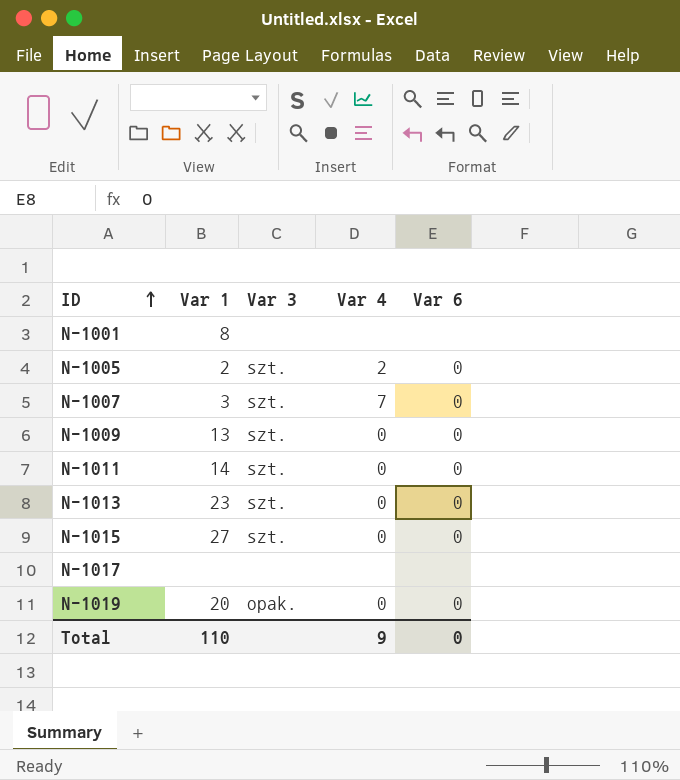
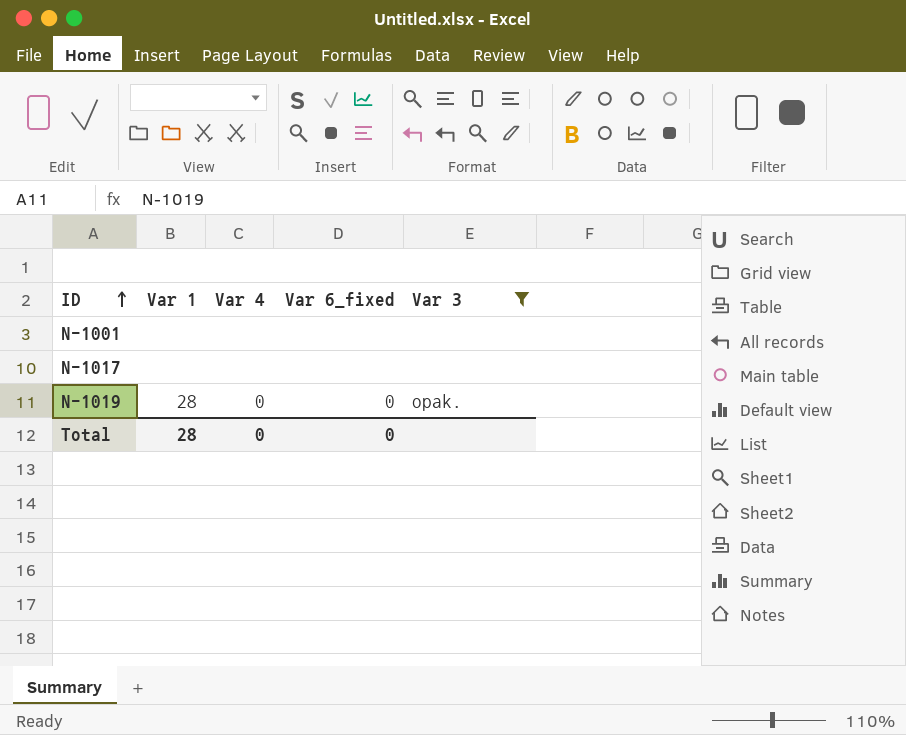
filter: none -> Var 3 != szt.
column name: Var 6 -> Var 6_fixed
column Var 3 | position: 3 -> 5
N-1001 | Var 1: 8 -> none
N-1019 | Var 1: 20 -> 28
Total | Var 1: 110 -> 28
Total | Var 4: 9 -> 0

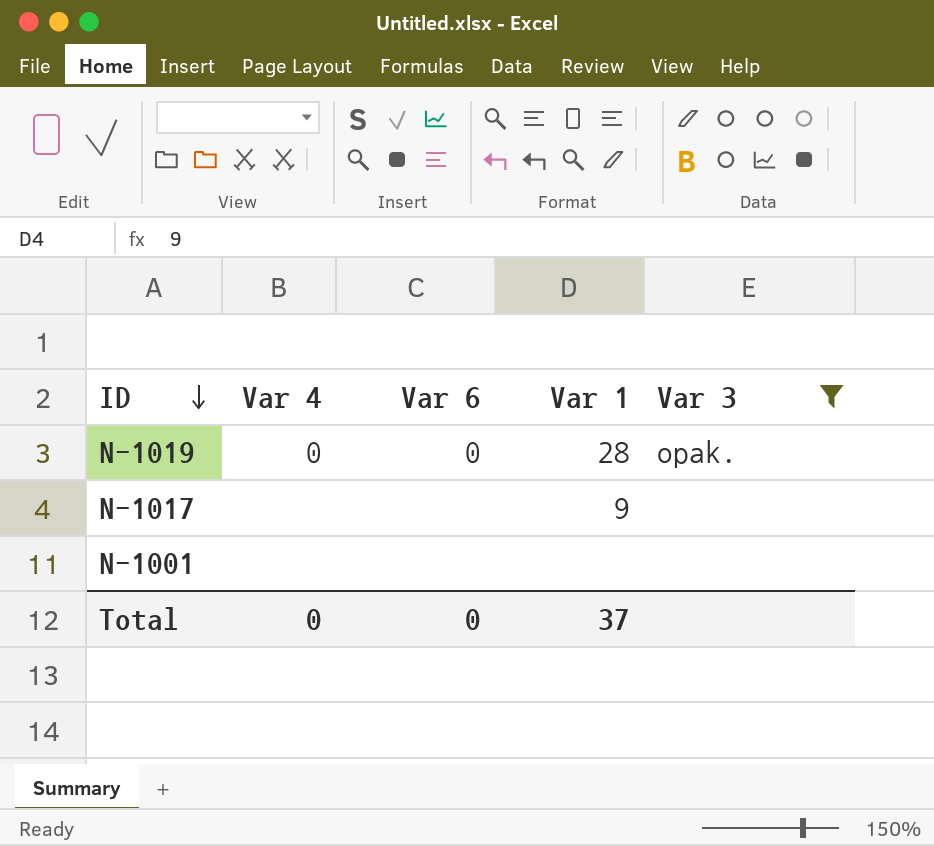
row order: ID ascending -> ID descending
column name: Var 6_fixed -> Var 6
column Var 1 | position: 2 -> 4
N-1017 | Var 1: none -> 9
Total | Var 1: 28 -> 37

